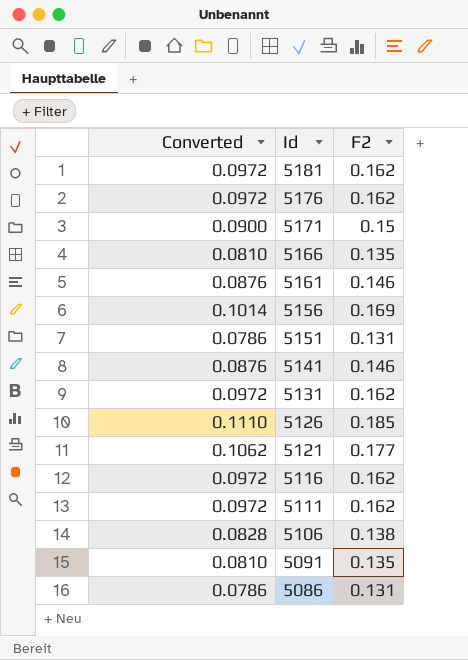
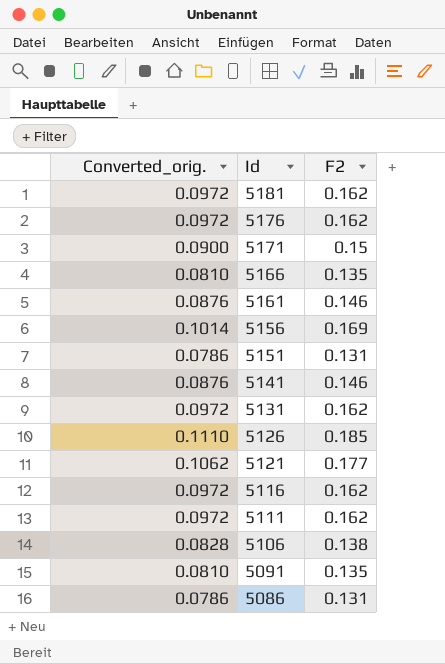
column name: Converted -> Converted_orig.

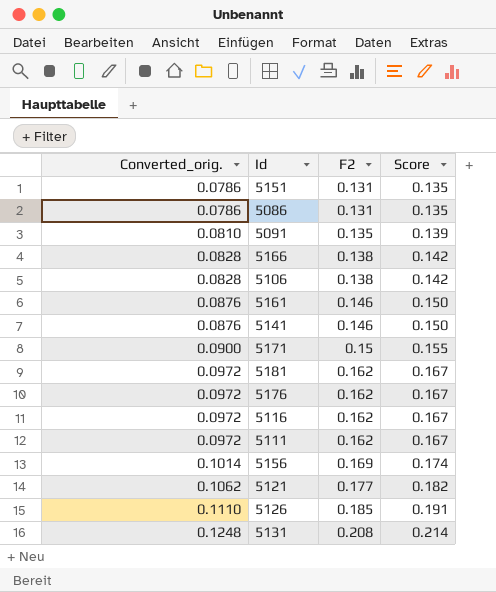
row order: Id descending -> Converted_orig. ascending
column Score | formula: none -> [F2] * 1.03
5166 | Converted_orig.: 0.0810 -> 0.0828
5166 | F2: 0.135 -> 0.138
5131 | Converted_orig.: 0.0972 -> 0.1248
5131 | F2: 0.162 -> 0.208

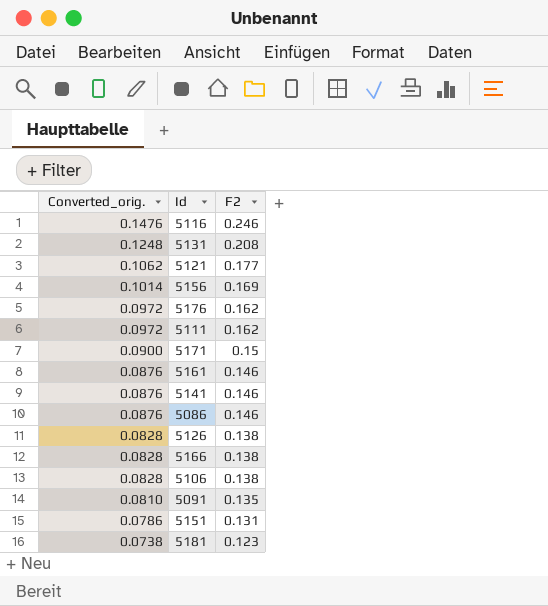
row order: Converted_orig. ascending -> Converted_orig. descending
column Score | formula: [F2] * 1.03 -> none
5116 | Converted_orig.: 0.0972 -> 0.1476
5116 | F2: 0.162 -> 0.246
5086 | Converted_orig.: 0.0786 -> 0.0876
5086 | F2: 0.131 -> 0.146
5126 | Converted_orig.: 0.1110 -> 0.0828
5126 | F2: 0.185 -> 0.138
5181 | Converted_orig.: 0.0972 -> 0.0738
5181 | F2: 0.162 -> 0.123

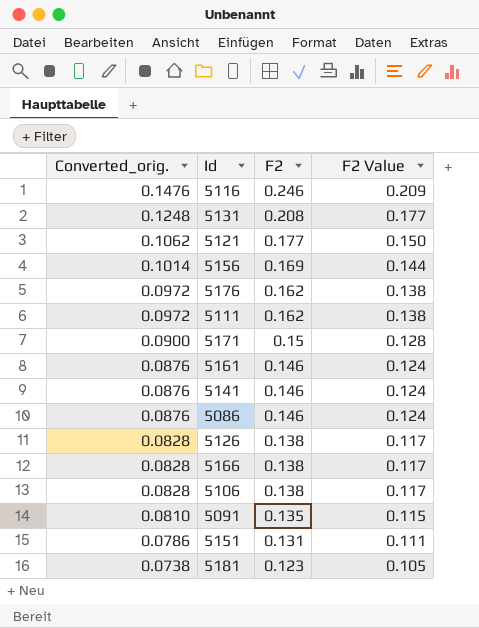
column F2 Value | formula: none -> [F2] * 0.85

